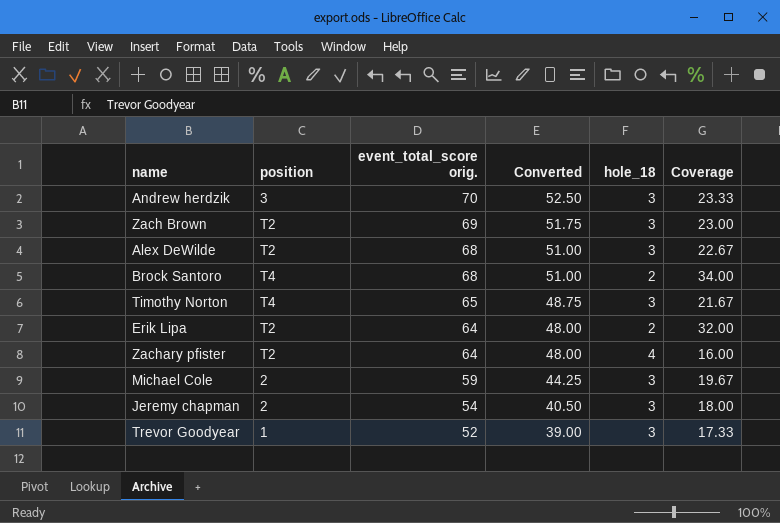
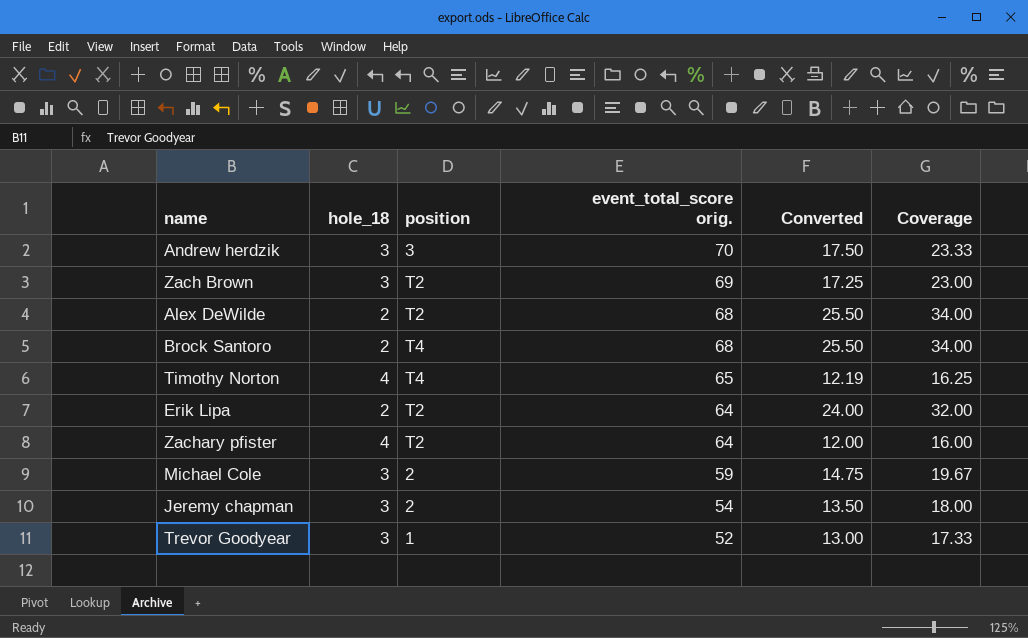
column hole_18 | position: 5 -> 2
column Converted | formula: [event_total_score orig.] * 0.75 -> [Coverage] * 0.75
Alex DeWilde | hole_18: 3 -> 2
Alex DeWilde | Coverage: 22.67 -> 34.00
Timothy Norton | hole_18: 3 -> 4
Timothy Norton | Coverage: 21.67 -> 16.25

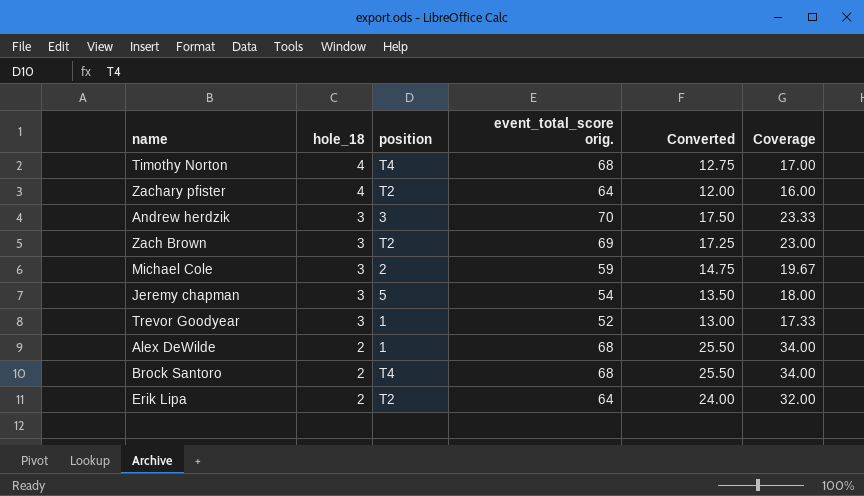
row order: event_total_score orig. descending -> hole_18 descending
Timothy Norton | event_total_score orig.: 65 -> 68
Timothy Norton | Converted: 12.19 -> 12.75
Timothy Norton | Coverage: 16.25 -> 17.00
Jeremy chapman | position: 2 -> 5
Alex DeWilde | position: T2 -> 1

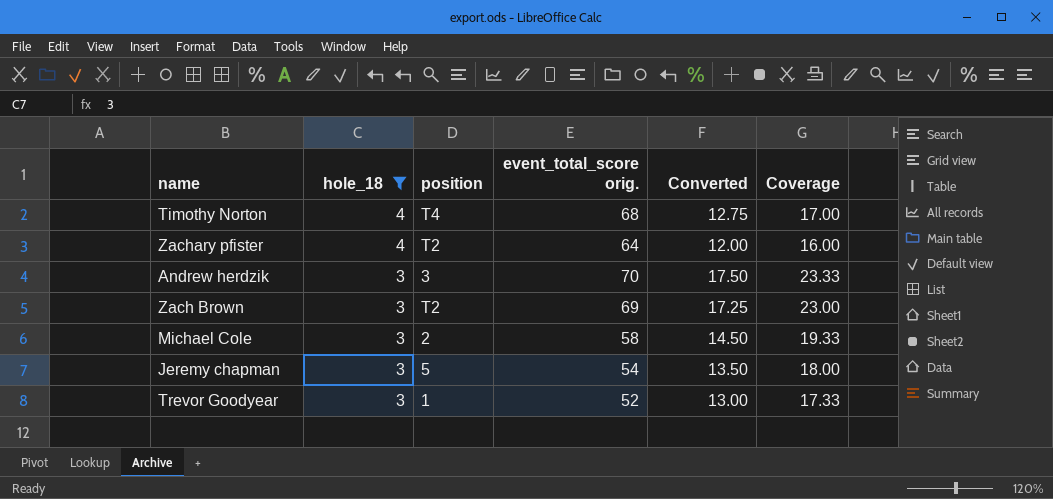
filter: none -> hole_18 != 2
Michael Cole | event_total_score orig.: 59 -> 58
Michael Cole | Converted: 14.75 -> 14.50
Michael Cole | Coverage: 19.67 -> 19.33

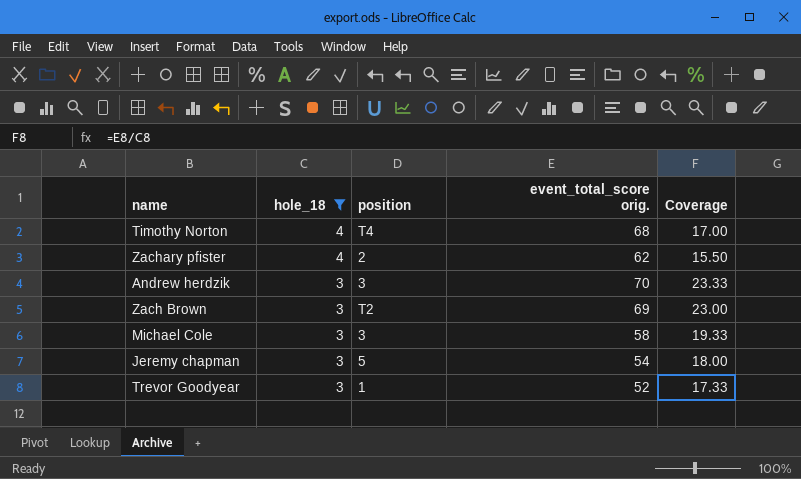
column Converted | formula: [Coverage] * 0.75 -> none
Zachary pfister | position: T2 -> 2
Zachary pfister | event_total_score orig.: 64 -> 62
Zachary pfister | Coverage: 16.00 -> 15.50
Michael Cole | position: 2 -> 3

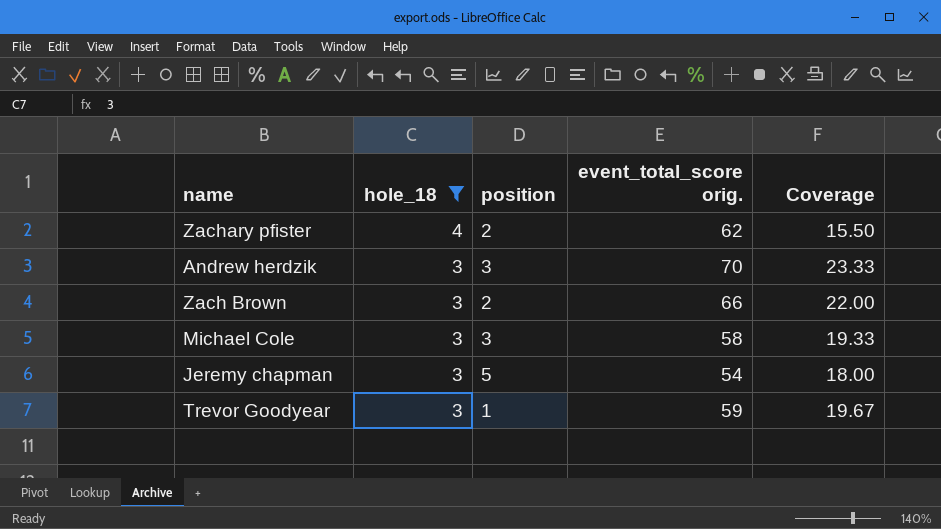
row Timothy Norton: 4 | T4 | 68 | 17.00 -> none
Zach Brown | position: T2 -> 2
Zach Brown | event_total_score orig.: 69 -> 66
Zach Brown | Coverage: 23.00 -> 22.00
Trevor Goodyear | event_total_score orig.: 52 -> 59
Trevor Goodyear | Coverage: 17.33 -> 19.67

